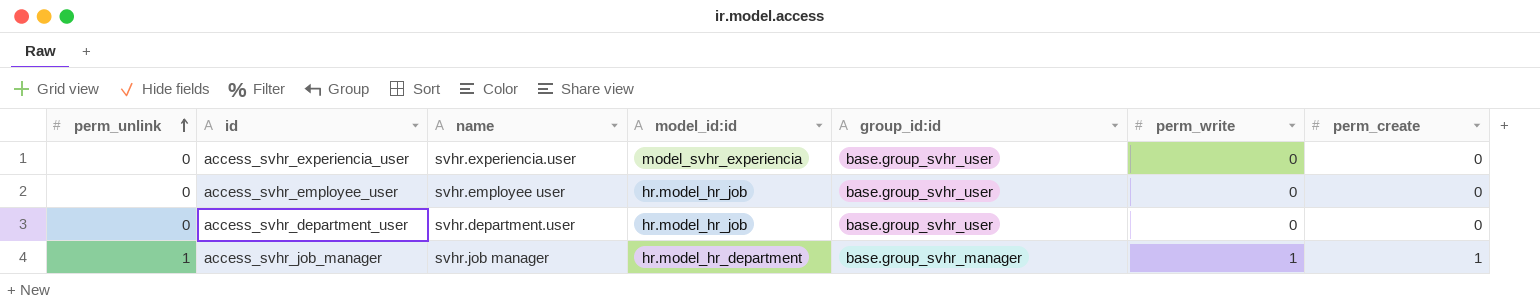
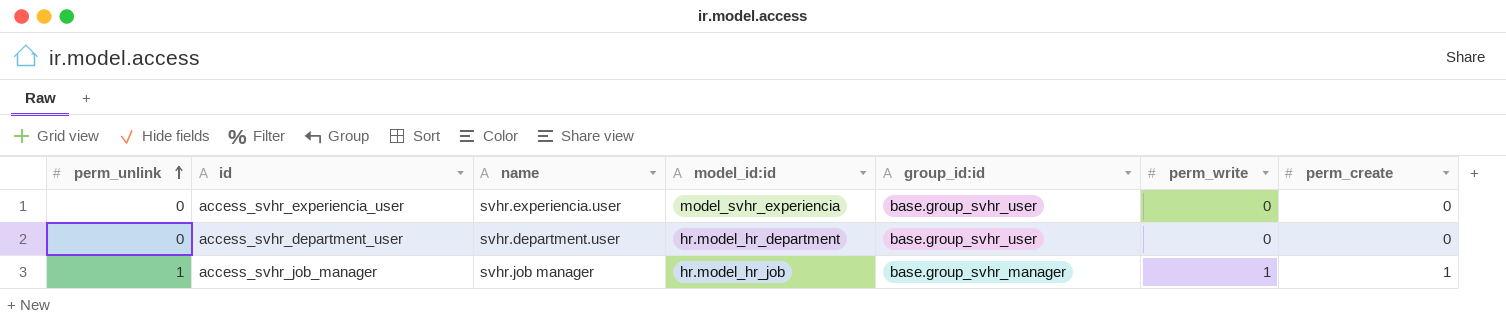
row access_svhr_employee_user: 0 | svhr.employee user | hr.model_hr_job | base.group_svhr_user | 0 | 0 -> none
access_svhr_department_user | model_id:id: hr.model_hr_job -> hr.model_hr_department
access_svhr_job_manager | model_id:id: hr.model_hr_department -> hr.model_hr_job

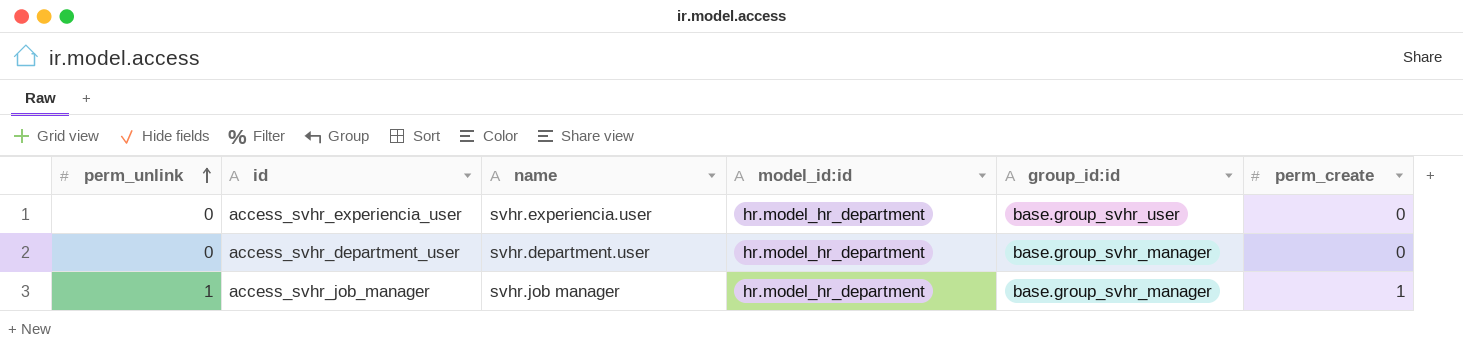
column perm_write | position: 6 -> none
access_svhr_experiencia_user | model_id:id: model_svhr_experiencia -> hr.model_hr_department
access_svhr_department_user | group_id:id: base.group_svhr_user -> base.group_svhr_manager
access_svhr_job_manager | model_id:id: hr.model_hr_job -> hr.model_hr_department

